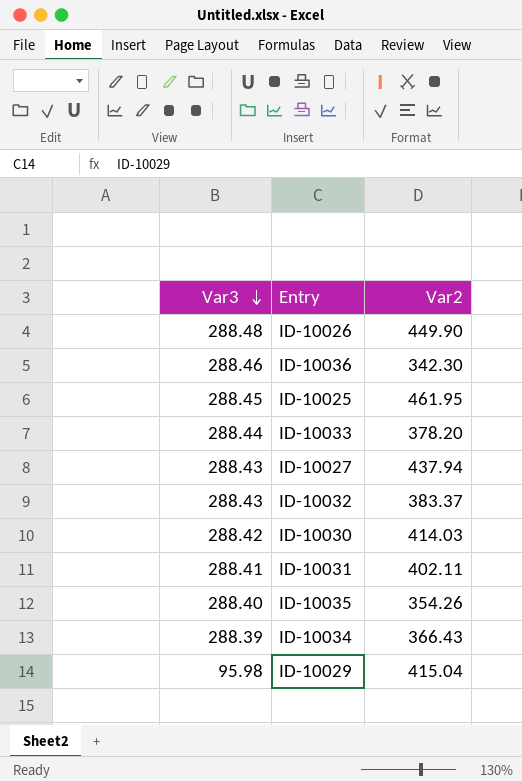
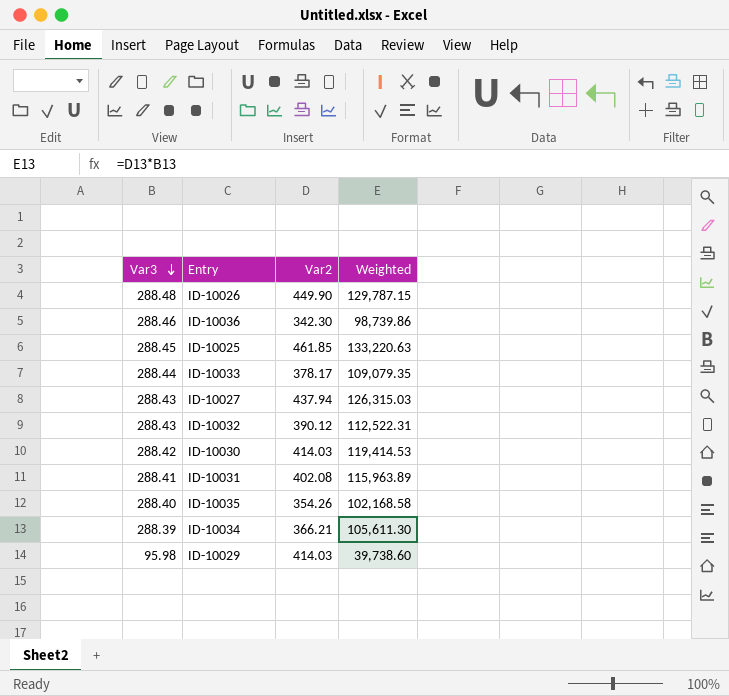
column Weighted | formula: none -> [Var3] * [Var2]
ID-10025 | Var2: 461.95 -> 461.85
ID-10033 | Var2: 378.20 -> 378.17
ID-10032 | Var2: 383.37 -> 390.12
ID-10031 | Var2: 402.11 -> 402.08
ID-10034 | Var2: 366.43 -> 366.21
ID-10029 | Var2: 415.04 -> 414.03

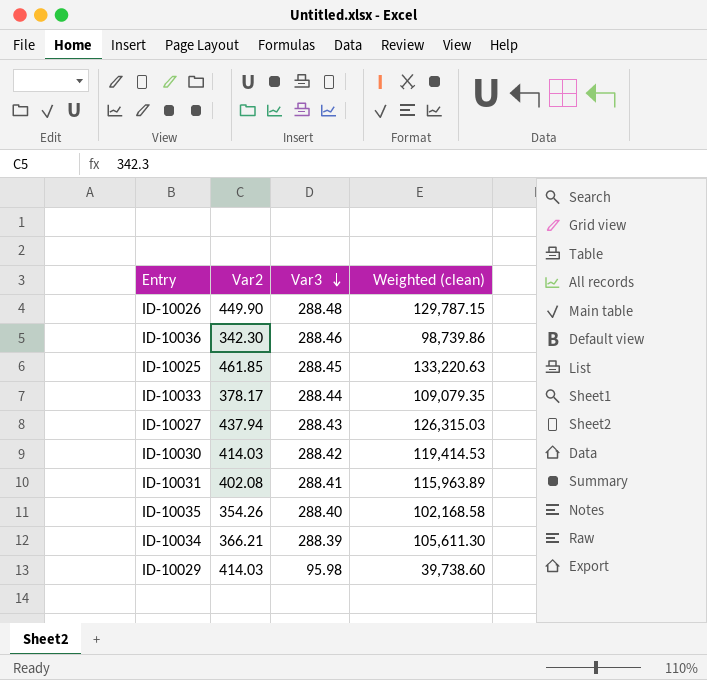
column Var3 | position: 1 -> 3
column name: Weighted -> Weighted (clean)
row ID-10032: 288.43 | 390.12 | 112,522.31 -> none

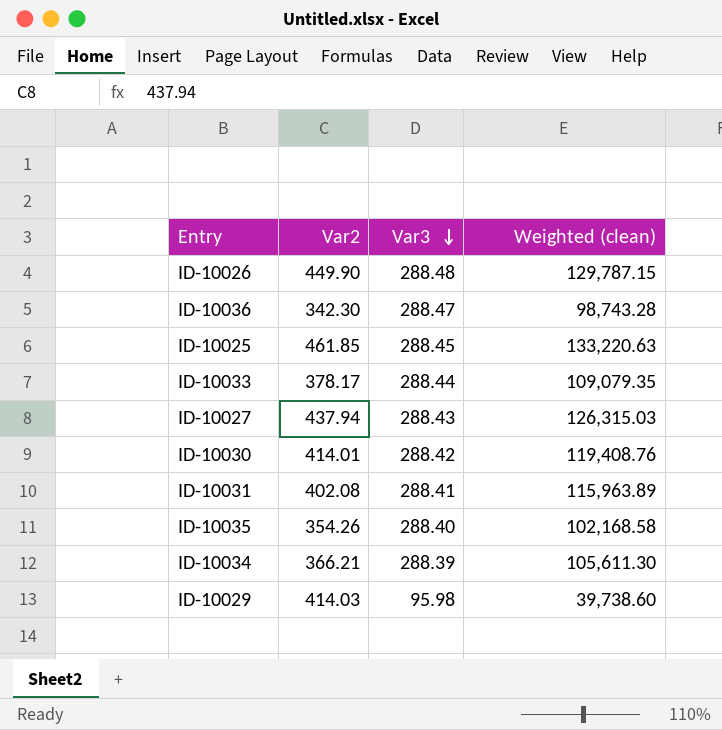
ID-10036 | Var3: 288.46 -> 288.47
ID-10036 | Weighted (clean): 98,739.86 -> 98,743.28
ID-10030 | Var2: 414.03 -> 414.01
ID-10030 | Weighted (clean): 119,414.53 -> 119,408.76

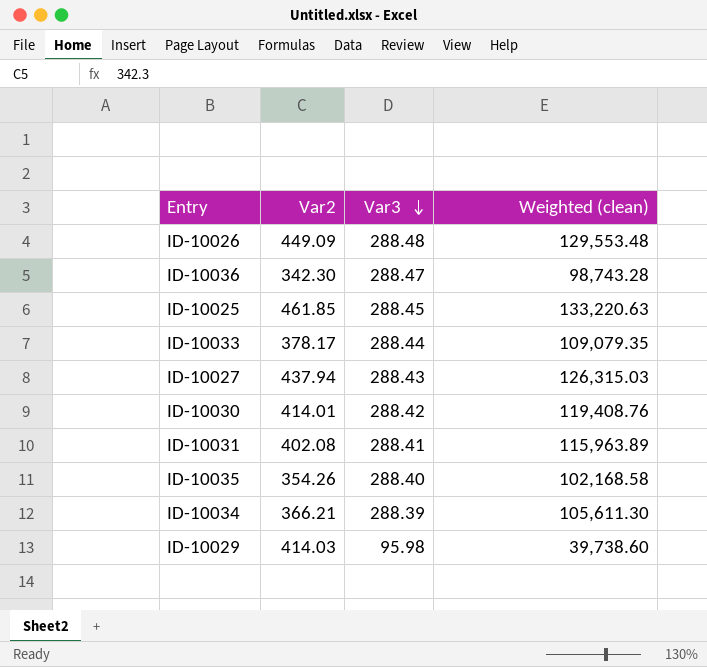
ID-10026 | Var2: 449.90 -> 449.09
ID-10026 | Weighted (clean): 129,787.15 -> 129,553.48

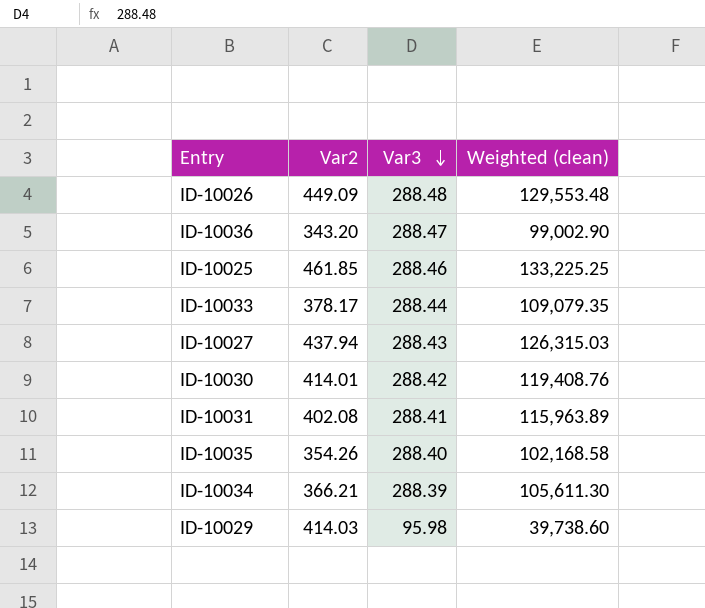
ID-10036 | Var2: 342.30 -> 343.20
ID-10036 | Weighted (clean): 98,743.28 -> 99,002.90
ID-10025 | Var3: 288.45 -> 288.46
ID-10025 | Weighted (clean): 133,220.63 -> 133,225.25

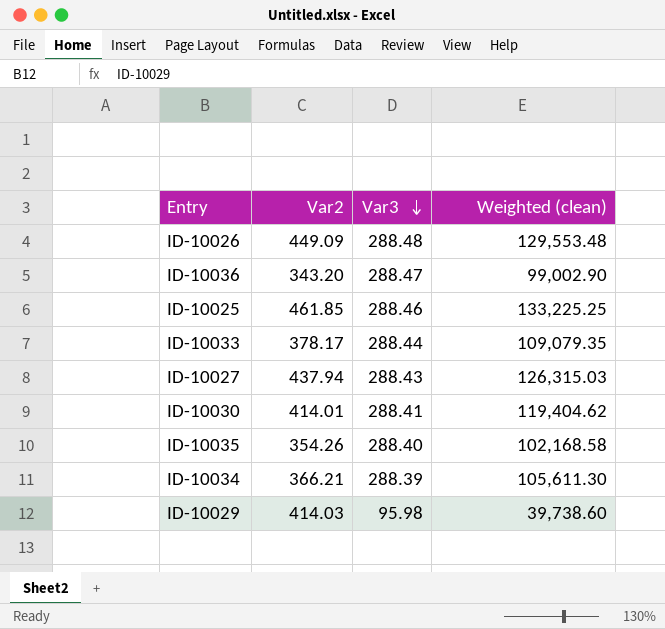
row ID-10031: 402.08 | 288.41 | 115,963.89 -> none
ID-10030 | Var3: 288.42 -> 288.41
ID-10030 | Weighted (clean): 119,408.76 -> 119,404.62

